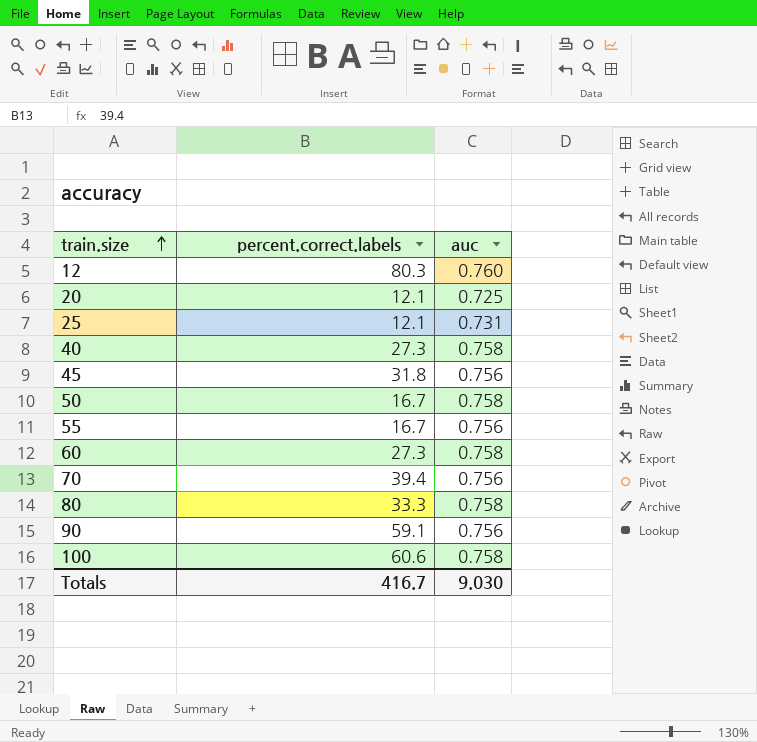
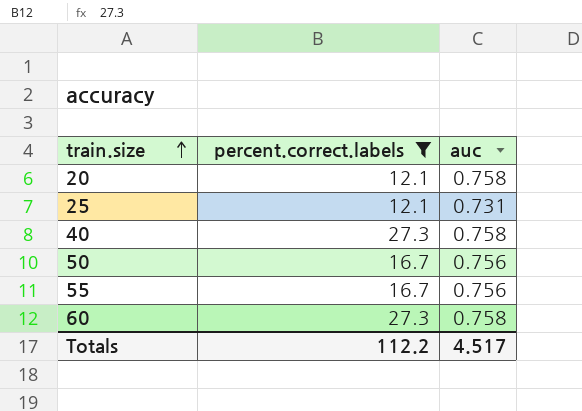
filter: none -> percent.correct.labels <= 27.3
20 | auc: 0.725 -> 0.758
50 | auc: 0.758 -> 0.756
Totals | percent.correct.labels: 416.7 -> 112.2
Totals | auc: 9.030 -> 4.517

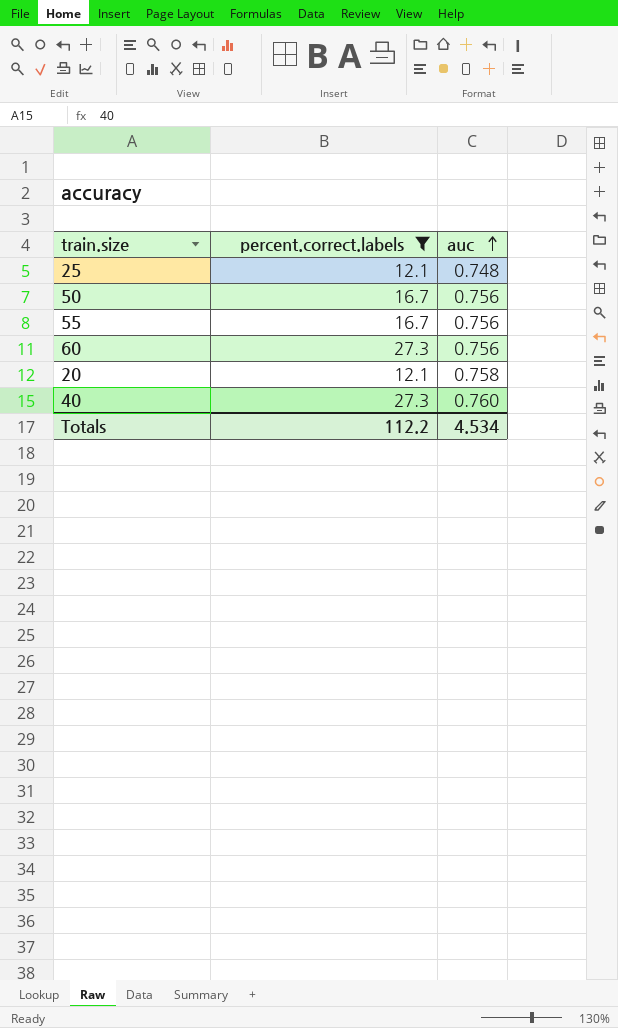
row order: train.size ascending -> auc ascending
25 | auc: 0.731 -> 0.748
60 | auc: 0.758 -> 0.756
40 | auc: 0.758 -> 0.760
Totals | auc: 4.517 -> 4.534

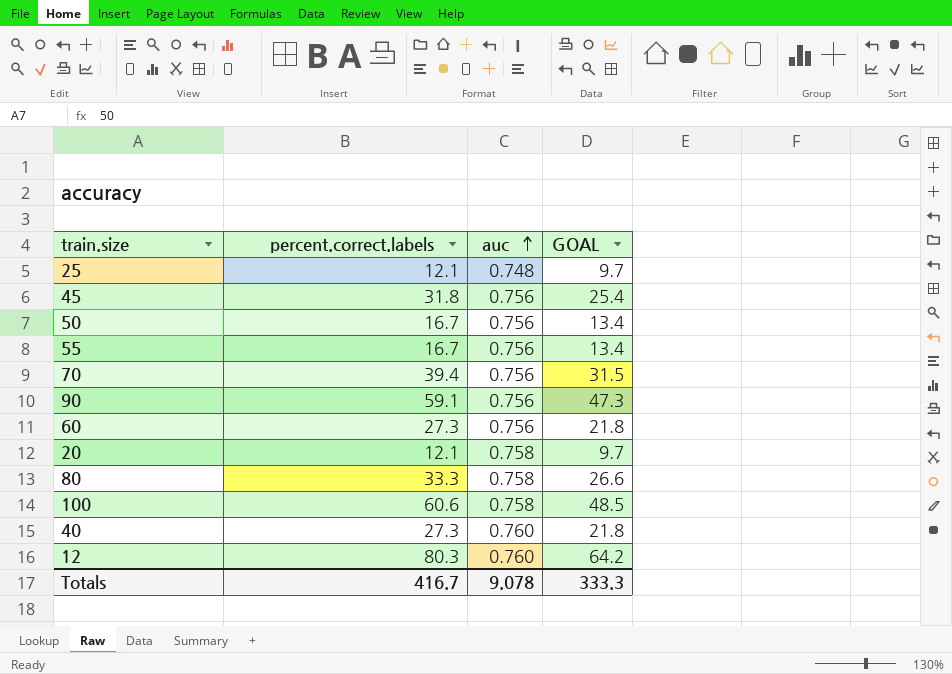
filter: percent.correct.labels <= 27.3 -> none
column GOAL | formula: none -> [percent.correct.labels] * 0.8
Totals | percent.correct.labels: 112.2 -> 416.7
Totals | auc: 4.534 -> 9.078

